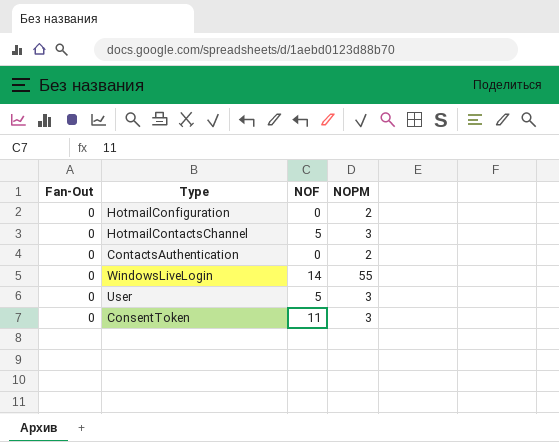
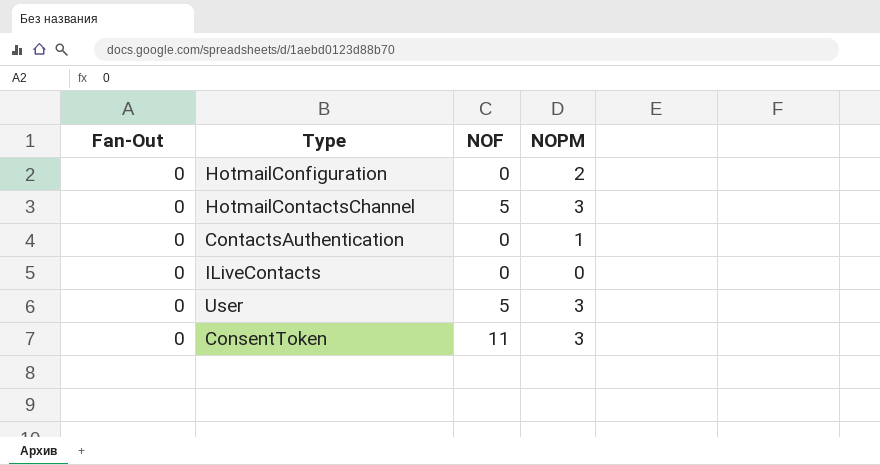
row WindowsLiveLogin: 0 | 14 | 55 -> none
ContactsAuthentication | NOPM: 2 -> 1
row ILiveContacts: none -> 0 | 0 | 0

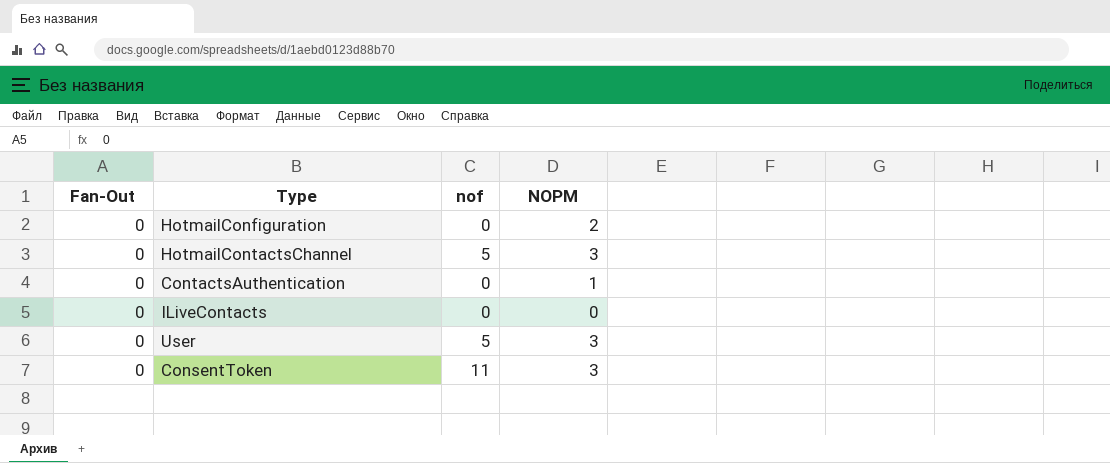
column name: NOF -> nof

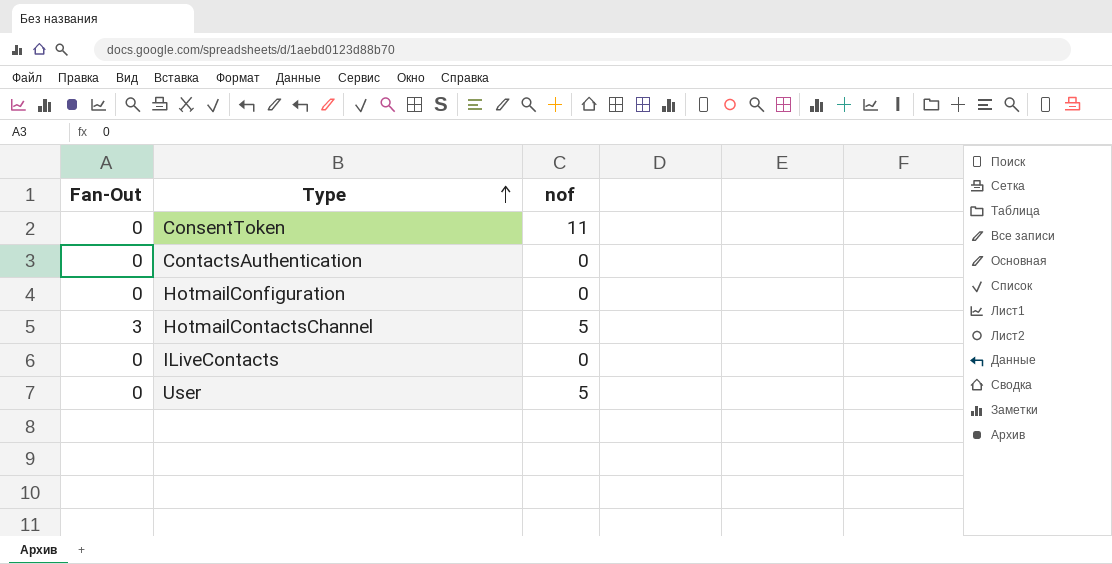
row order: none -> Type ascending
column NOPM | position: 4 -> none
HotmailContactsChannel | Fan-Out: 0 -> 3

